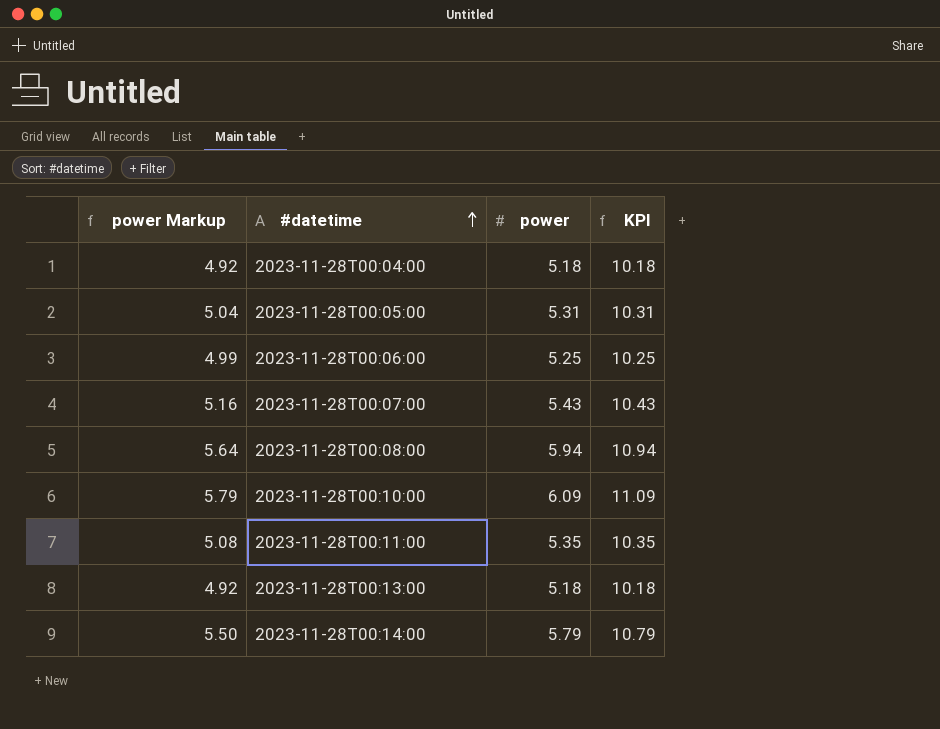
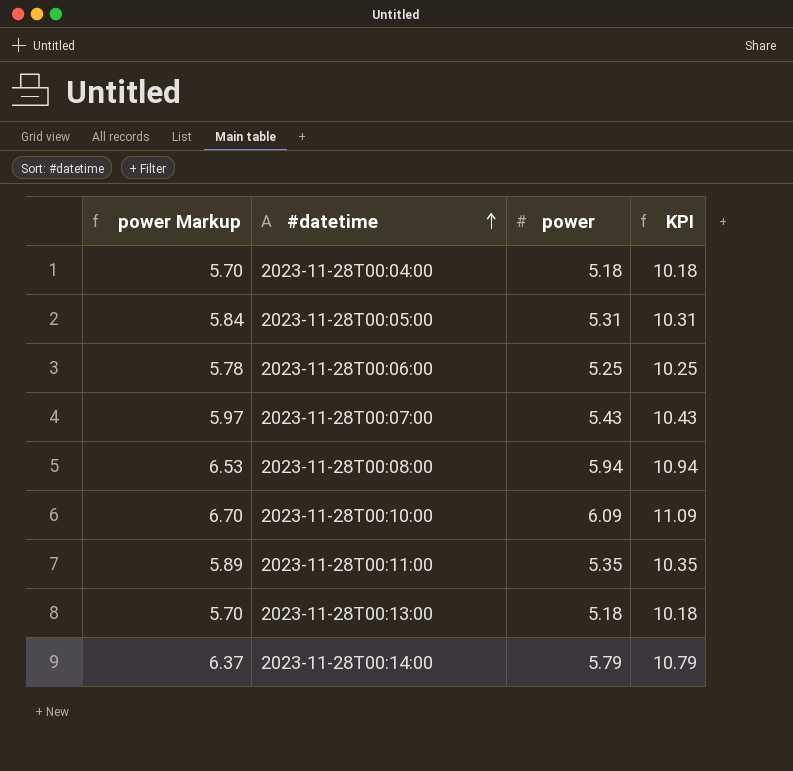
column power Markup | formula: [power] * 0.95 -> [power] * 1.1

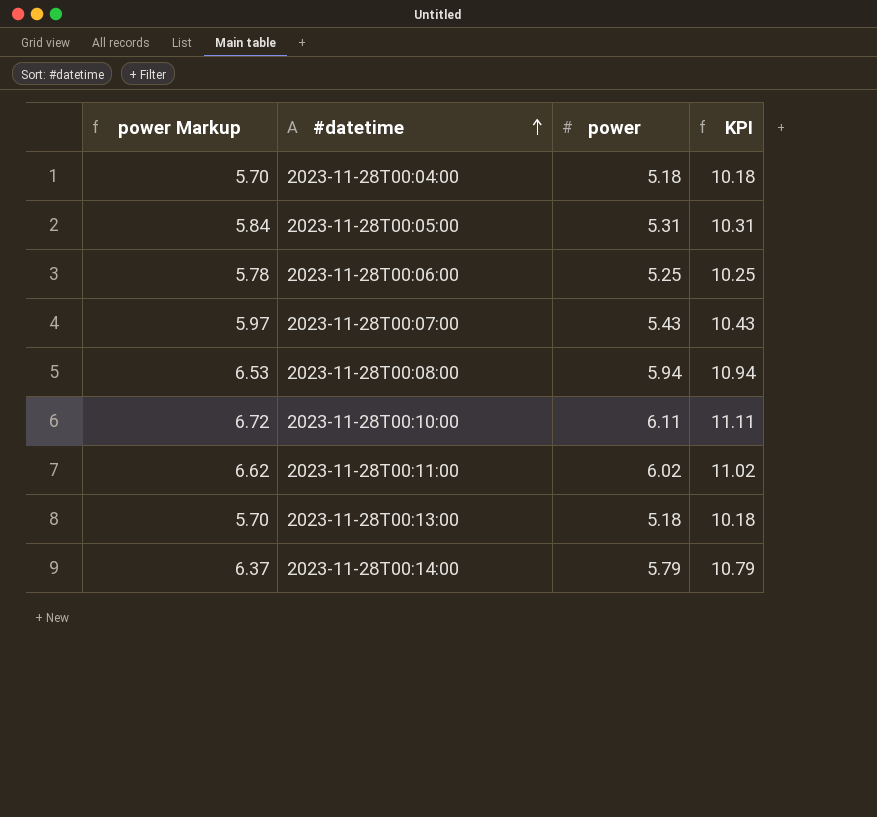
2023-11-28T00:10:00 | power Markup: 6.70 -> 6.72
2023-11-28T00:10:00 | power: 6.09 -> 6.11
2023-11-28T00:10:00 | KPI: 11.09 -> 11.11
2023-11-28T00:11:00 | power Markup: 5.89 -> 6.62
2023-11-28T00:11:00 | power: 5.35 -> 6.02
2023-11-28T00:11:00 | KPI: 10.35 -> 11.02

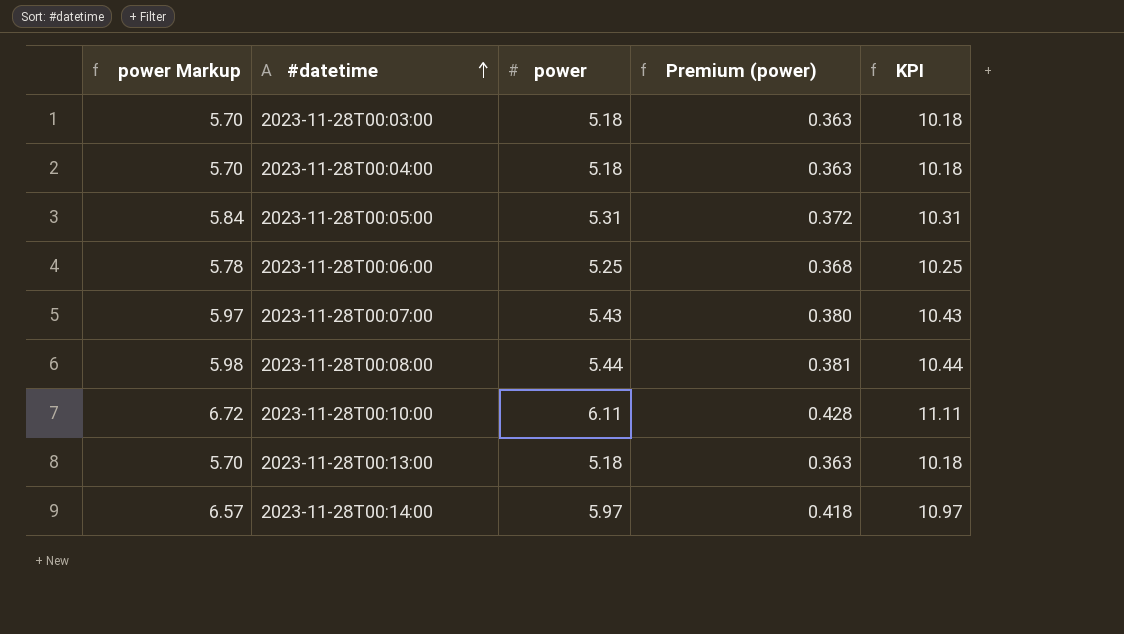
column Premium (power) | formula: none -> [power] * 0.07
row 2023-11-28T00:11:00: 6.62 | 6.02 | 11.02 -> none
row 2023-11-28T00:03:00: none -> 5.70 | 5.18 | 0.363 | 10.18
2023-11-28T00:08:00 | power Markup: 6.53 -> 5.98
2023-11-28T00:08:00 | power: 5.94 -> 5.44
2023-11-28T00:08:00 | KPI: 10.94 -> 10.44
2023-11-28T00:14:00 | power Markup: 6.37 -> 6.57
2023-11-28T00:14:00 | power: 5.79 -> 5.97
2023-11-28T00:14:00 | KPI: 10.79 -> 10.97

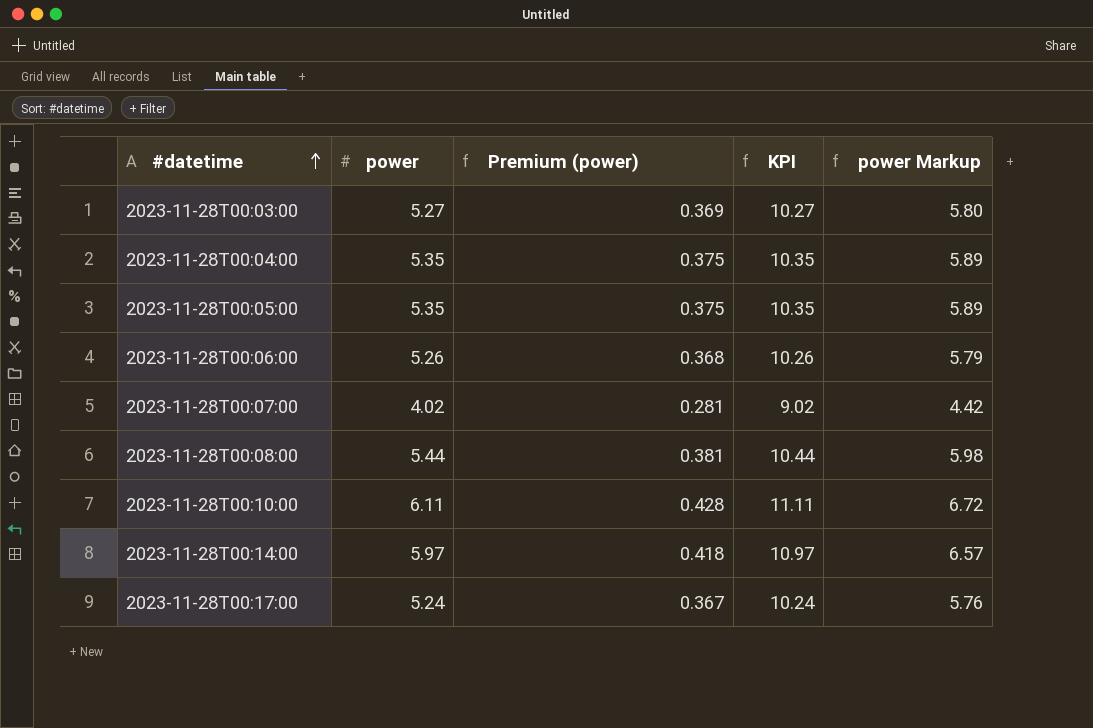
column power Markup | position: 1 -> 5
row 2023-11-28T00:13:00: 5.70 | 5.18 | 0.363 | 10.18 -> none
2023-11-28T00:03:00 | power: 5.18 -> 5.27
2023-11-28T00:03:00 | Premium (power): 0.363 -> 0.369
2023-11-28T00:03:00 | KPI: 10.18 -> 10.27
2023-11-28T00:03:00 | power Markup: 5.70 -> 5.80
2023-11-28T00:04:00 | power: 5.18 -> 5.35
2023-11-28T00:04:00 | Premium (power): 0.363 -> 0.375
2023-11-28T00:04:00 | KPI: 10.18 -> 10.35
2023-11-28T00:04:00 | power Markup: 5.70 -> 5.89
2023-11-28T00:05:00 | power: 5.31 -> 5.35
2023-11-28T00:05:00 | Premium (power): 0.372 -> 0.375
2023-11-28T00:05:00 | KPI: 10.31 -> 10.35
2023-11-28T00:05:00 | power Markup: 5.84 -> 5.89
2023-11-28T00:06:00 | power: 5.25 -> 5.26
2023-11-28T00:06:00 | KPI: 10.25 -> 10.26
2023-11-28T00:06:00 | power Markup: 5.78 -> 5.79
2023-11-28T00:07:00 | power: 5.43 -> 4.02
2023-11-28T00:07:00 | Premium (power): 0.380 -> 0.281
2023-11-28T00:07:00 | KPI: 10.43 -> 9.02
2023-11-28T00:07:00 | power Markup: 5.97 -> 4.42
row 2023-11-28T00:17:00: none -> 5.24 | 0.367 | 10.24 | 5.76

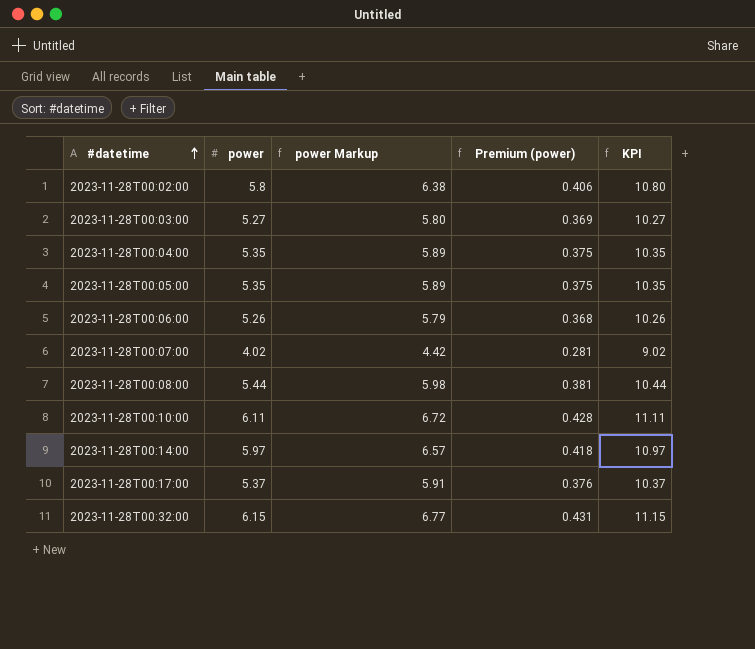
column power Markup | position: 5 -> 3
row 2023-11-28T00:02:00: none -> 5.8 | 6.38 | 0.406 | 10.80
2023-11-28T00:17:00 | power: 5.24 -> 5.37
2023-11-28T00:17:00 | power Markup: 5.76 -> 5.91
2023-11-28T00:17:00 | Premium (power): 0.367 -> 0.376
2023-11-28T00:17:00 | KPI: 10.24 -> 10.37
row 2023-11-28T00:32:00: none -> 6.15 | 6.77 | 0.431 | 11.15

